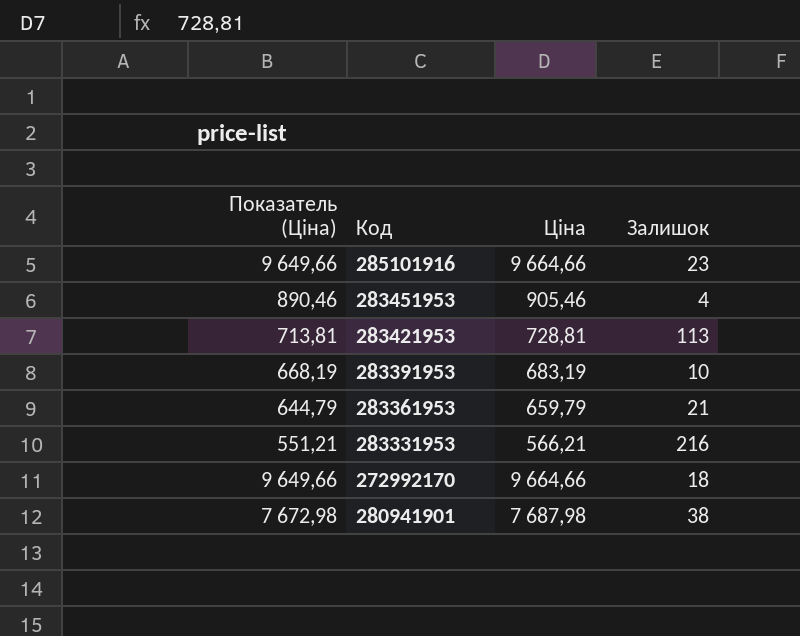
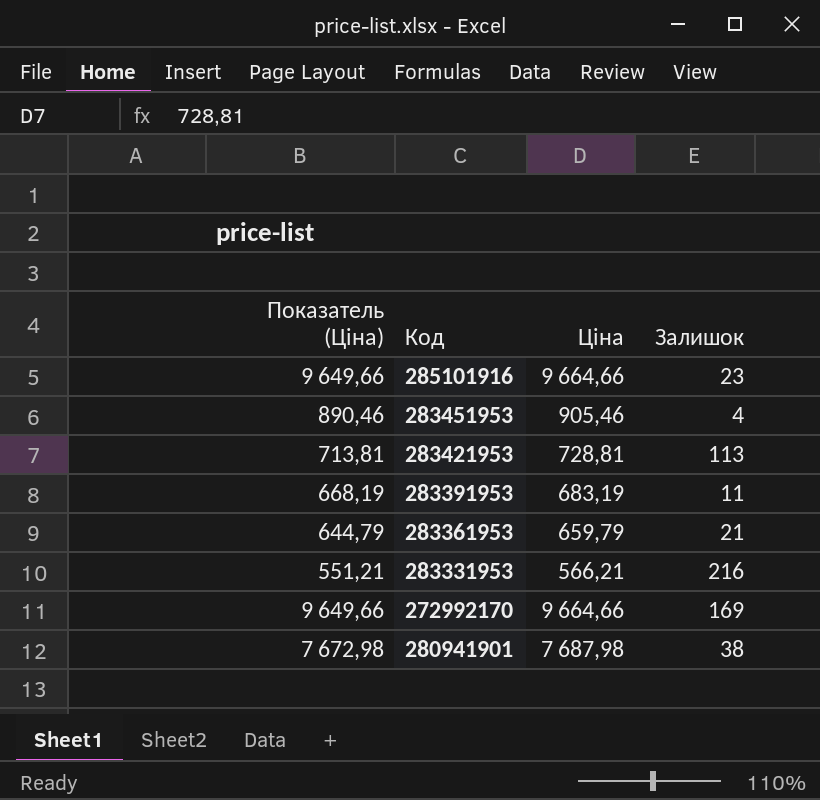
283391953 | Залишок: 10 -> 11
272992170 | Залишок: 18 -> 169

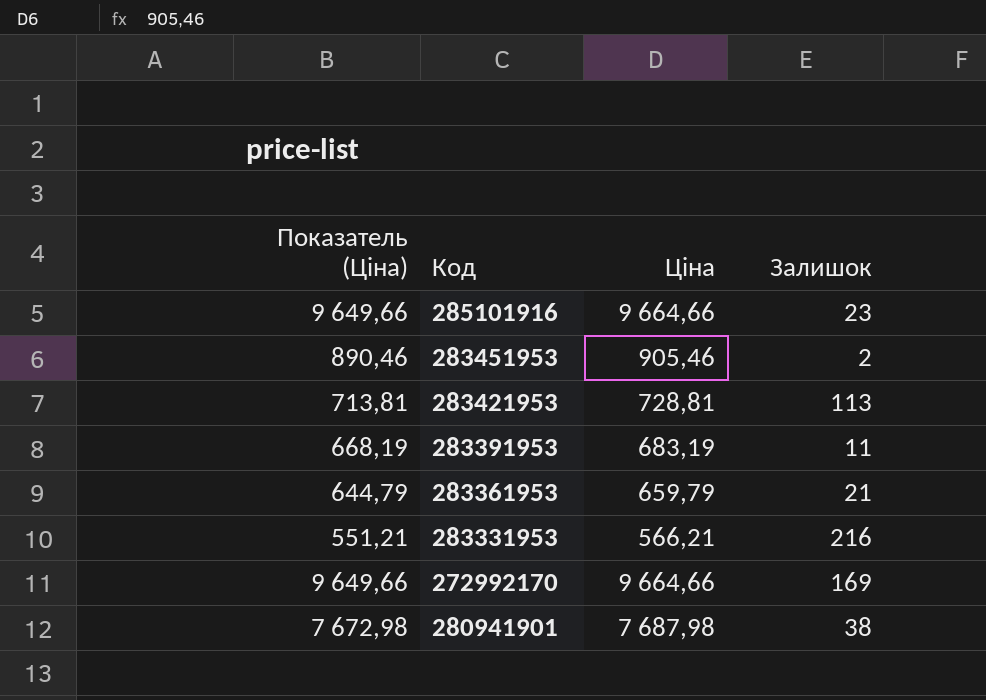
283451953 | Залишок: 4 -> 2

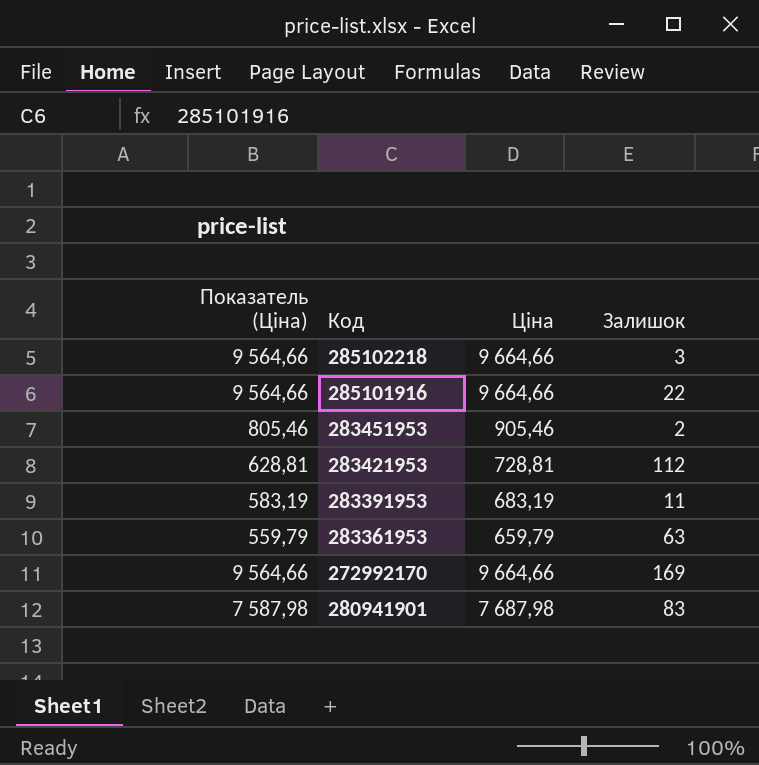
column Показатель (Ціна) | formula: [Ціна] - 15 -> [Ціна] - 100
row 283331953: 551,21 | 566,21 | 216 -> none
row 285102218: none -> 9 564,66 | 9 664,66 | 3
285101916 | Залишок: 23 -> 22
283421953 | Залишок: 113 -> 112
283361953 | Залишок: 21 -> 63
280941901 | Залишок: 38 -> 83

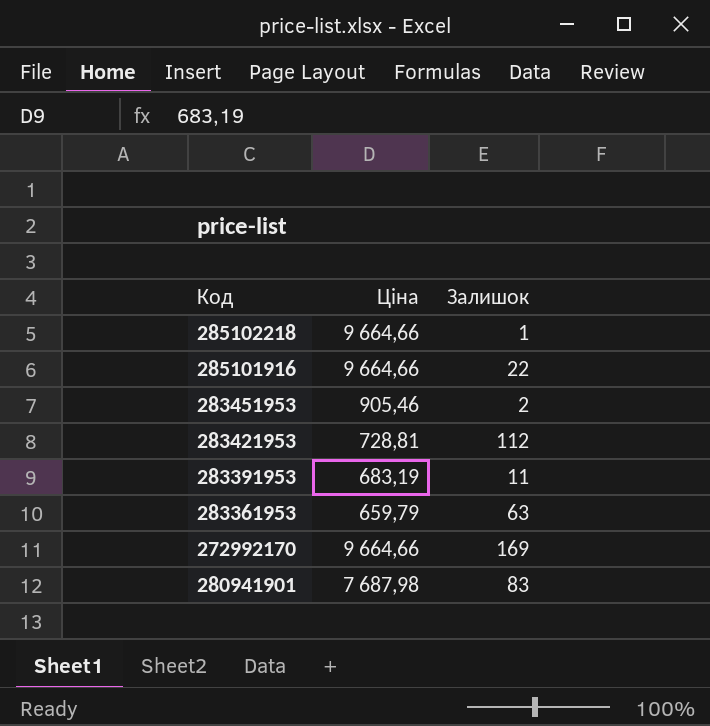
column Показатель (Ціна) | formula: [Ціна] - 100 -> none
285102218 | Залишок: 3 -> 1

